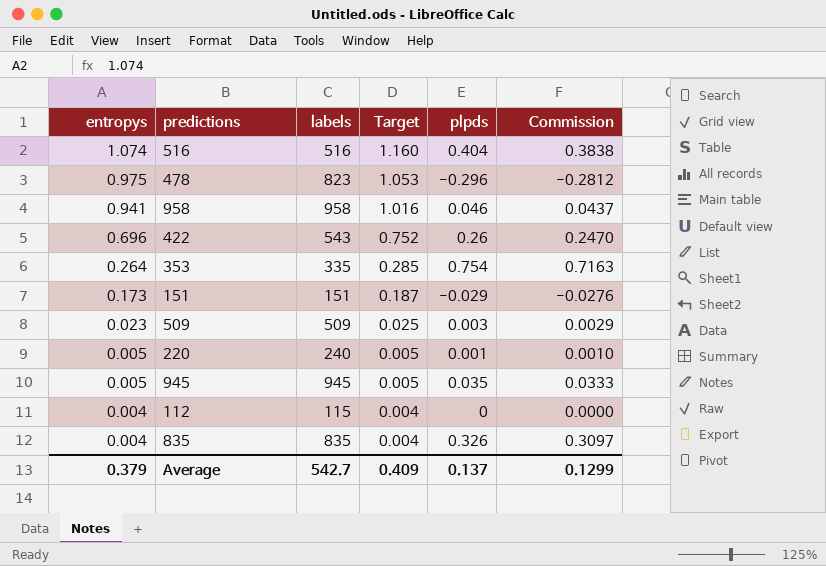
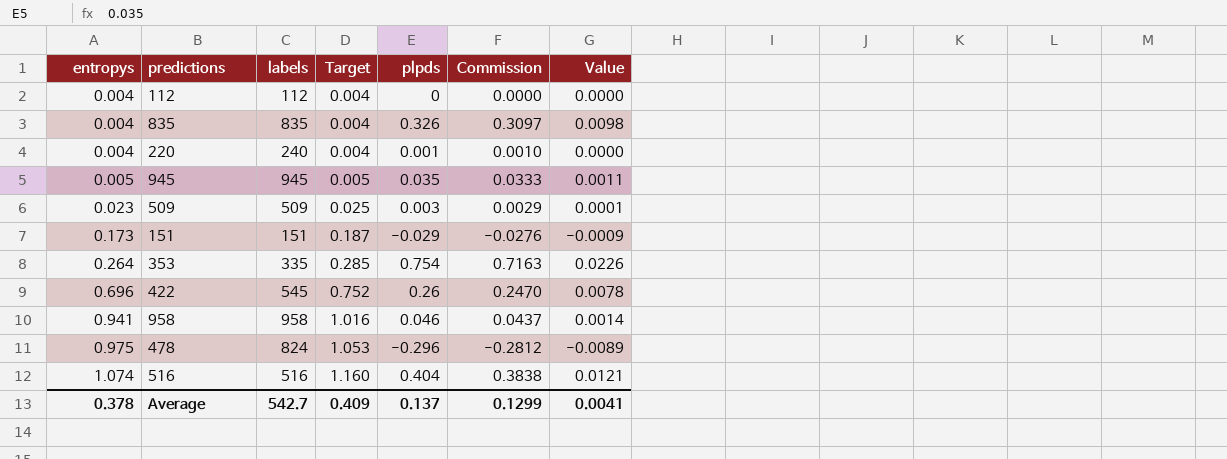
row order: entropys descending -> entropys ascending
column Value | formula: none -> [plpds] * 0.03
112 | labels: 115 -> 112
220 | entropys: 0.005 -> 0.004
220 | Target: 0.005 -> 0.004
422 | labels: 543 -> 545
478 | labels: 823 -> 824
Average | entropys: 0.379 -> 0.378

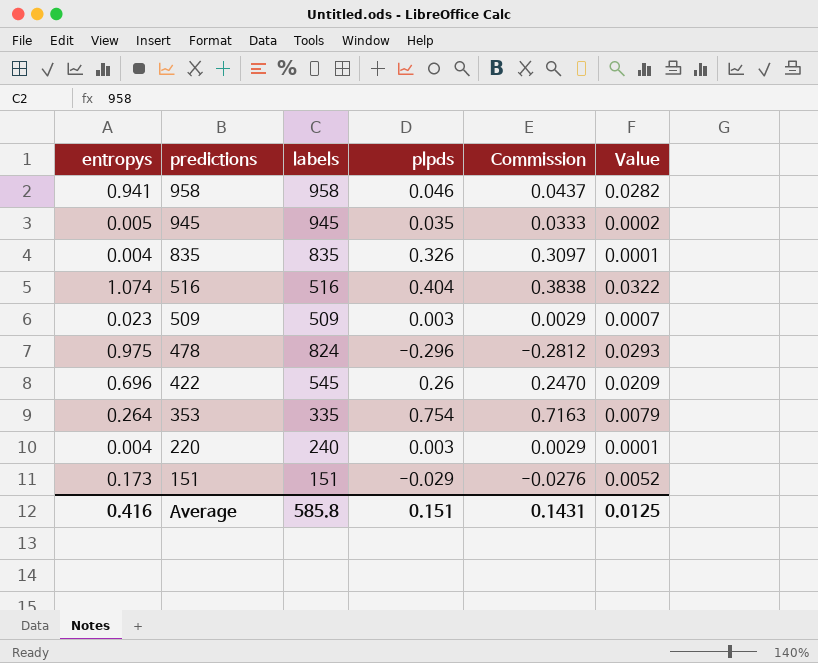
row order: entropys ascending -> predictions descending
column Target | formula: [entropys] * 1.08 -> none
column Value | formula: [plpds] * 0.03 -> [entropys] * 0.03
row 112: 0.004 | 112 | 0.004 | 0 | 0.0000 | 0.0000 -> none
220 | plpds: 0.001 -> 0.003
220 | Commission: 0.0010 -> 0.0029
Average | entropys: 0.378 -> 0.416
Average | labels: 542.7 -> 585.8
Average | plpds: 0.137 -> 0.151
Average | Commission: 0.1299 -> 0.1431
Average | Value: 0.0041 -> 0.0125

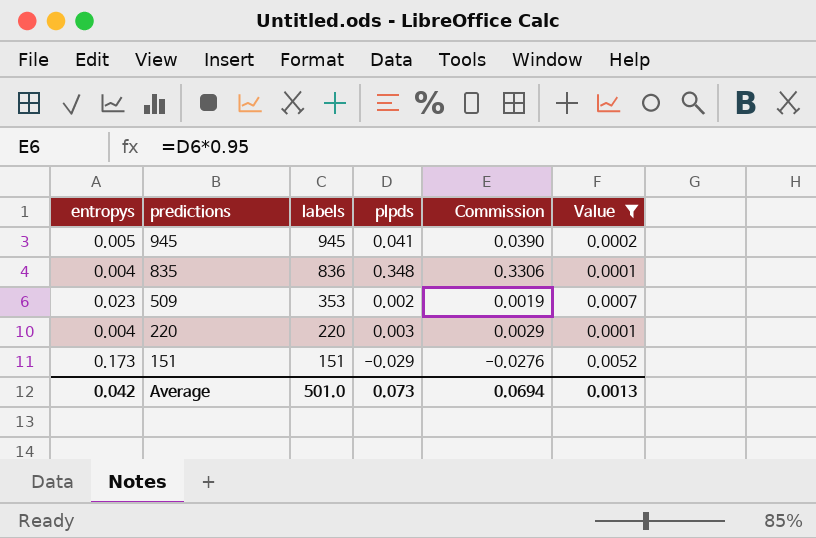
filter: none -> Value <= 0.0052
945 | plpds: 0.035 -> 0.041
945 | Commission: 0.0333 -> 0.0390
835 | labels: 835 -> 836
835 | plpds: 0.326 -> 0.348
835 | Commission: 0.3097 -> 0.3306
509 | labels: 509 -> 353
509 | plpds: 0.003 -> 0.002
509 | Commission: 0.0029 -> 0.0019
220 | labels: 240 -> 220
Average | entropys: 0.416 -> 0.042
Average | labels: 585.8 -> 501.0
Average | plpds: 0.151 -> 0.073
Average | Commission: 0.1431 -> 0.0694
Average | Value: 0.0125 -> 0.0013

